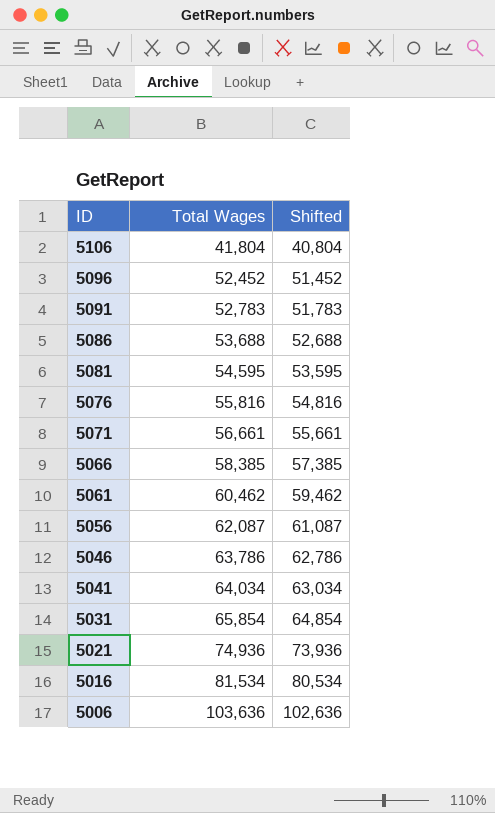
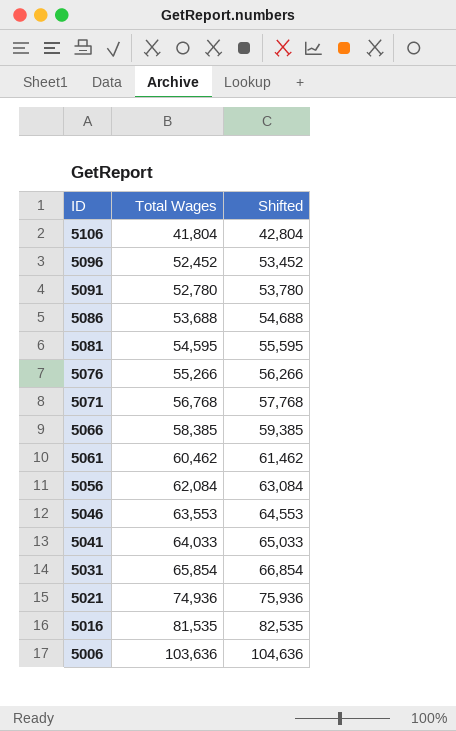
column Shifted | formula: [Total Wages] - 1000 -> [Total Wages] + 1000
5091 | Total Wages: 52,783 -> 52,780
5076 | Total Wages: 55,816 -> 55,266
5071 | Total Wages: 56,661 -> 56,768
5056 | Total Wages: 62,087 -> 62,084
5046 | Total Wages: 63,786 -> 63,553
5041 | Total Wages: 64,034 -> 64,033
5016 | Total Wages: 81,534 -> 81,535

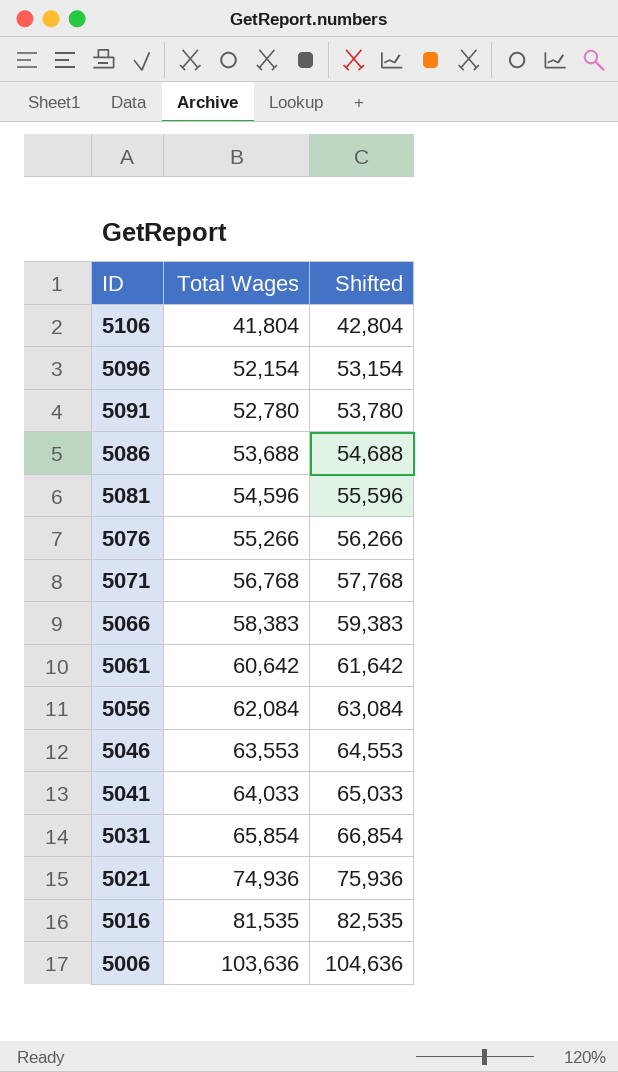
5096 | Total Wages: 52,452 -> 52,154
5096 | Shifted: 53,452 -> 53,154
5081 | Total Wages: 54,595 -> 54,596
5081 | Shifted: 55,595 -> 55,596
5066 | Total Wages: 58,385 -> 58,383
5066 | Shifted: 59,385 -> 59,383
5061 | Total Wages: 60,462 -> 60,642
5061 | Shifted: 61,462 -> 61,642

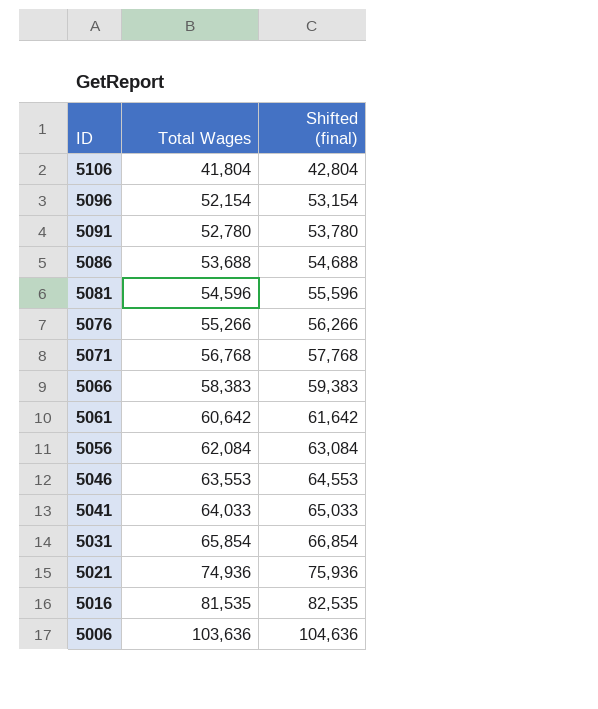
column name: Shifted -> Shifted (final)

